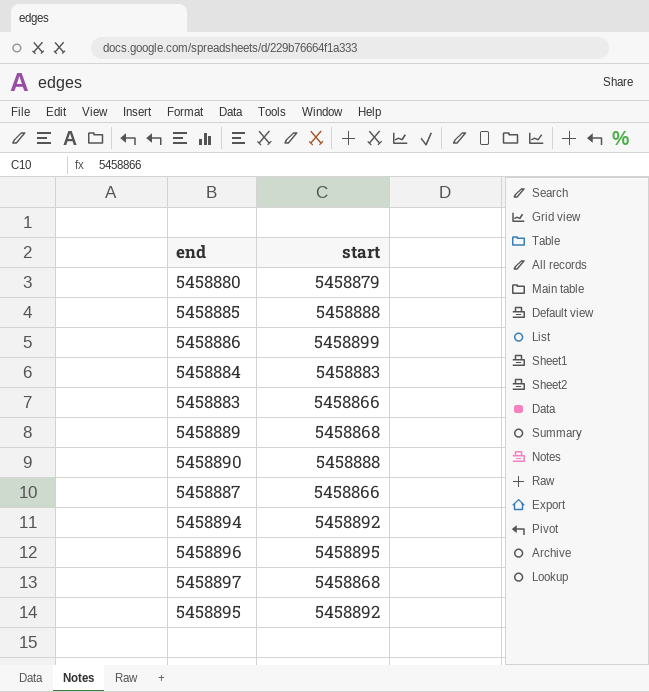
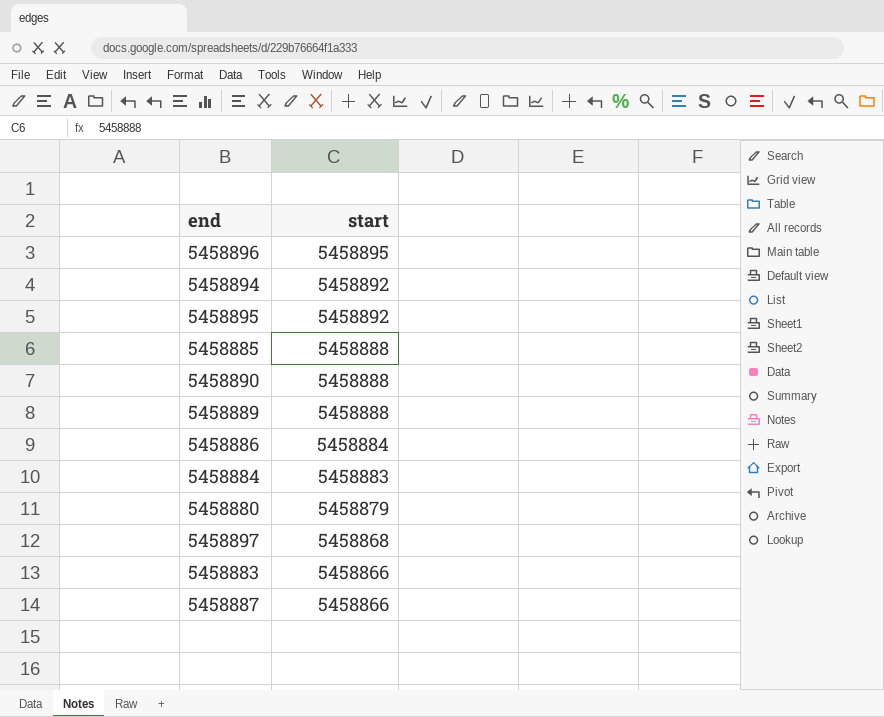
row order: none -> start descending
5458889 | start: 5458868 -> 5458888
5458886 | start: 5458899 -> 5458884

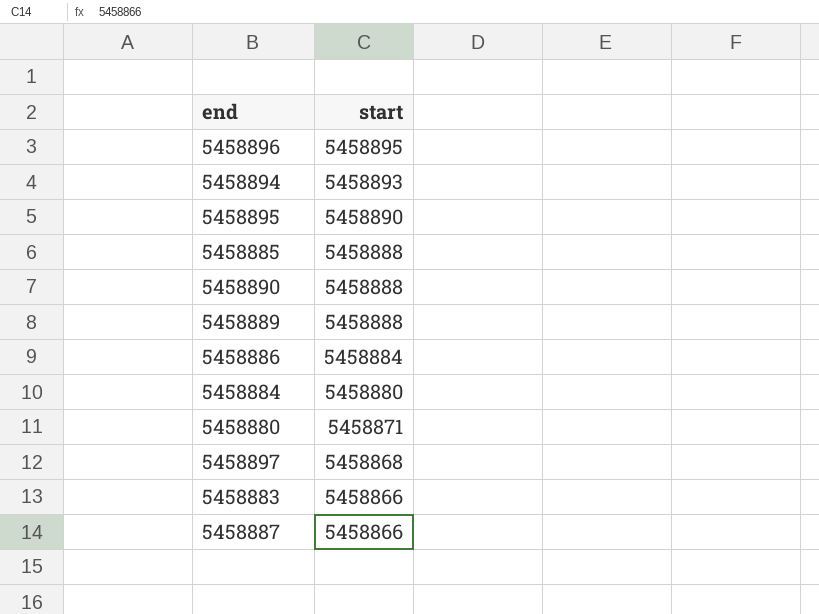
5458894 | start: 5458892 -> 5458893
5458895 | start: 5458892 -> 5458890
5458884 | start: 5458883 -> 5458880
5458880 | start: 5458879 -> 5458871

